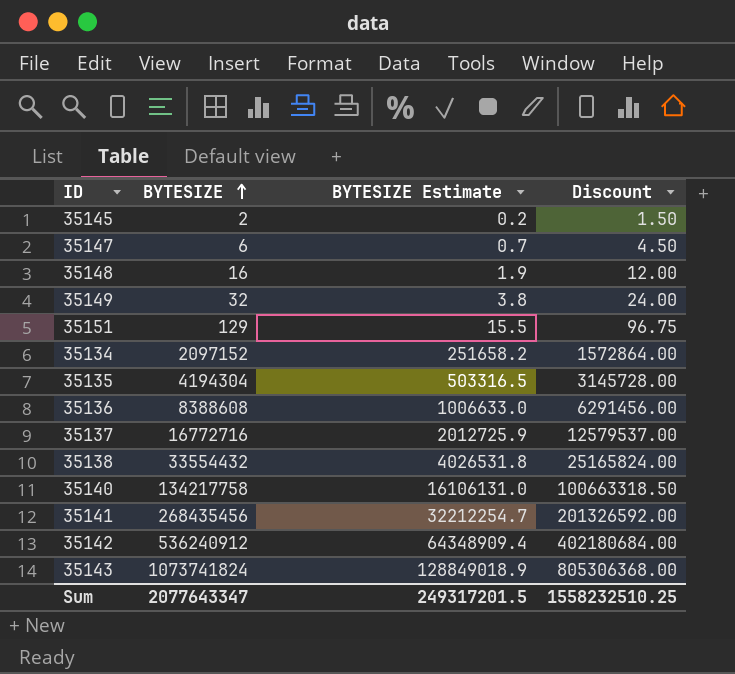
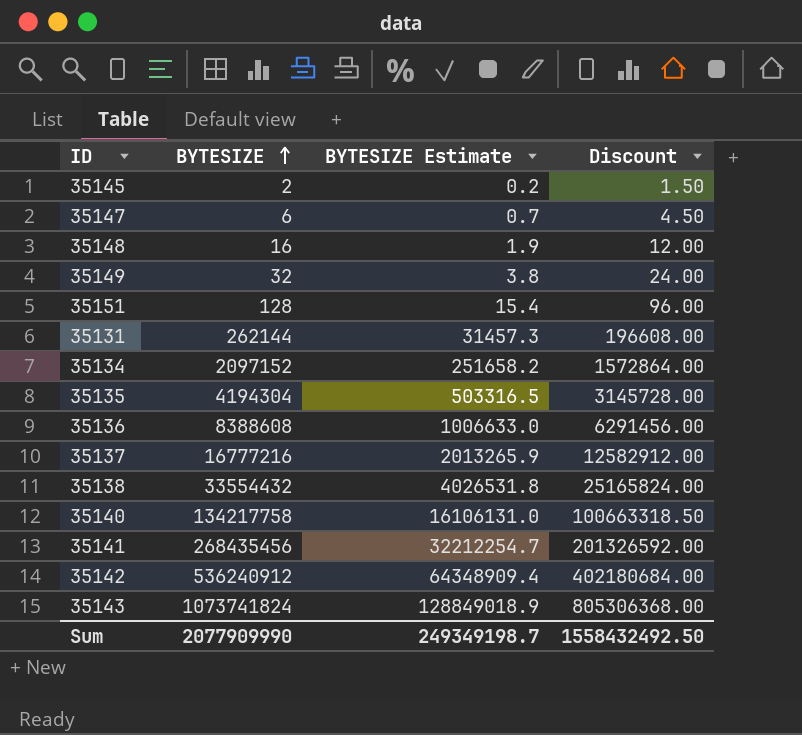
35151 | BYTESIZE: 129 -> 128
35151 | BYTESIZE Estimate: 15.5 -> 15.4
35151 | Discount: 96.75 -> 96.00
row 35131: none -> 262144 | 31457.3 | 196608.00
35137 | BYTESIZE: 16772716 -> 16777216
35137 | BYTESIZE Estimate: 2012725.9 -> 2013265.9
35137 | Discount: 12579537.00 -> 12582912.00
Sum | BYTESIZE: 2077643347 -> 2077909990
Sum | BYTESIZE Estimate: 249317201.5 -> 249349198.7
Sum | Discount: 1558232510.25 -> 1558432492.50

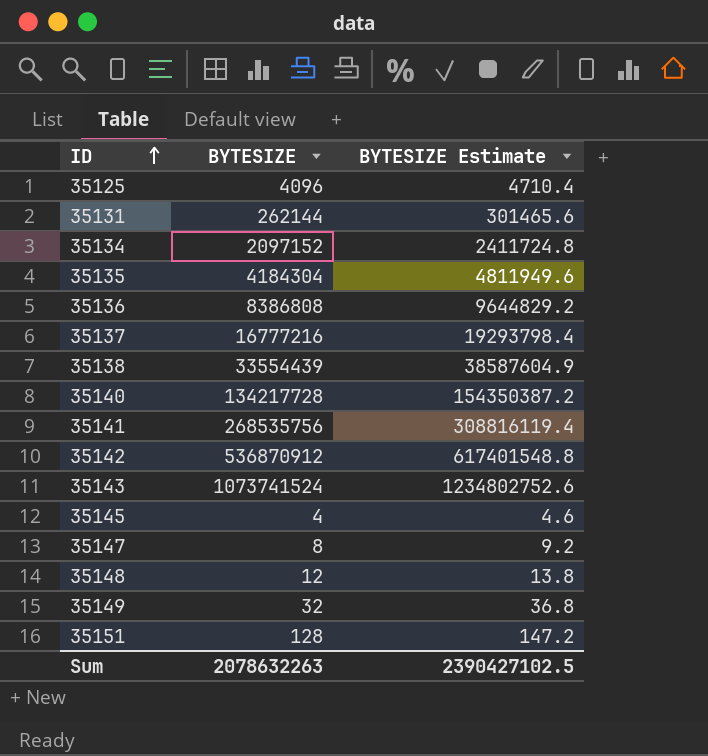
row order: BYTESIZE ascending -> ID ascending
column Discount | formula: [BYTESIZE] * 0.75 -> none
column BYTESIZE Estimate | formula: [BYTESIZE] * 0.12 -> [BYTESIZE] * 1.15
row 35125: none -> 4096 | 4710.4
35135 | BYTESIZE: 4194304 -> 4184304
35136 | BYTESIZE: 8388608 -> 8386808
35138 | BYTESIZE: 33554432 -> 33554439
35140 | BYTESIZE: 134217758 -> 134217728
35141 | BYTESIZE: 268435456 -> 268535756
35142 | BYTESIZE: 536240912 -> 536870912
35143 | BYTESIZE: 1073741824 -> 1073741524
35145 | BYTESIZE: 2 -> 4
35147 | BYTESIZE: 6 -> 8
35148 | BYTESIZE: 16 -> 12
Sum | BYTESIZE: 2077909990 -> 2078632263
Sum | BYTESIZE Estimate: 249349198.7 -> 2390427102.5

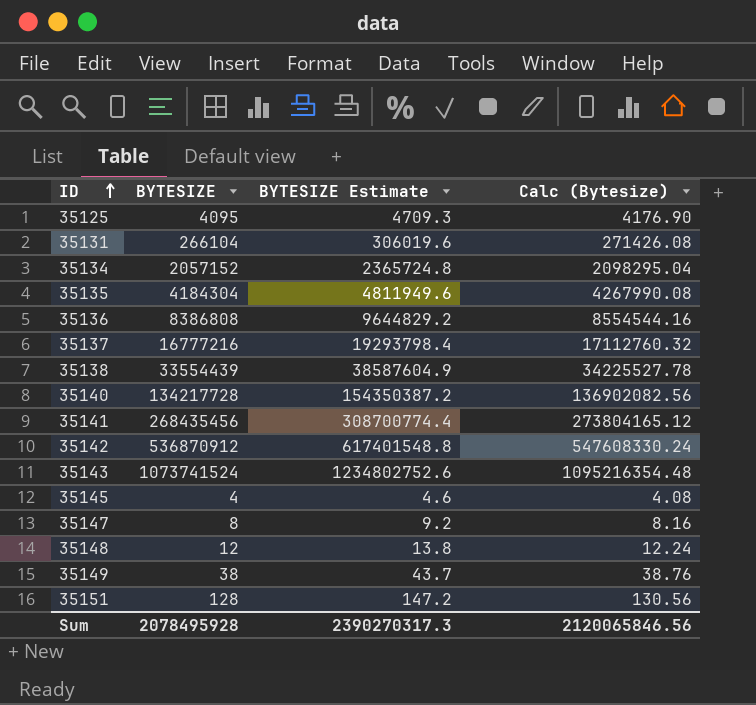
column Calc (Bytesize) | formula: none -> [BYTESIZE] * 1.02
35125 | BYTESIZE: 4096 -> 4095
35125 | BYTESIZE Estimate: 4710.4 -> 4709.3
35131 | BYTESIZE: 262144 -> 266104
35131 | BYTESIZE Estimate: 301465.6 -> 306019.6
35134 | BYTESIZE: 2097152 -> 2057152
35134 | BYTESIZE Estimate: 2411724.8 -> 2365724.8
35141 | BYTESIZE: 268535756 -> 268435456
35141 | BYTESIZE Estimate: 308816119.4 -> 308700774.4
35149 | BYTESIZE: 32 -> 38
35149 | BYTESIZE Estimate: 36.8 -> 43.7
Sum | BYTESIZE: 2078632263 -> 2078495928
Sum | BYTESIZE Estimate: 2390427102.5 -> 2390270317.3

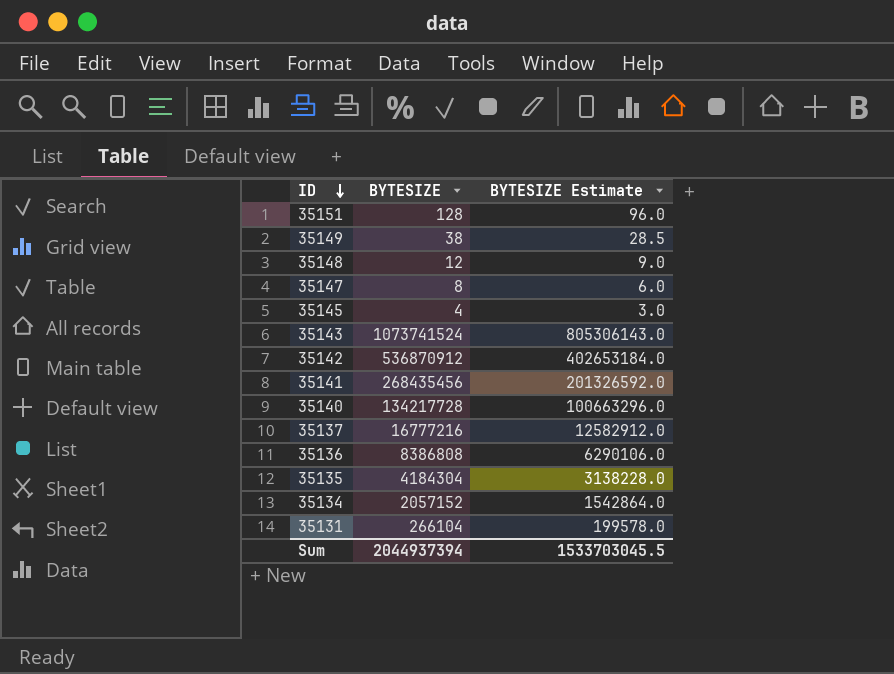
row order: ID ascending -> ID descending
column Calc (Bytesize) | formula: [BYTESIZE] * 1.02 -> none
column BYTESIZE Estimate | formula: [BYTESIZE] * 1.15 -> [BYTESIZE] * 0.75
row 35125: 4095 | 4709.3 | 4176.90 -> none
row 35138: 33554439 | 38587604.9 | 34225527.78 -> none
Sum | BYTESIZE: 2078495928 -> 2044937394
Sum | BYTESIZE Estimate: 2390270317.3 -> 1533703045.5

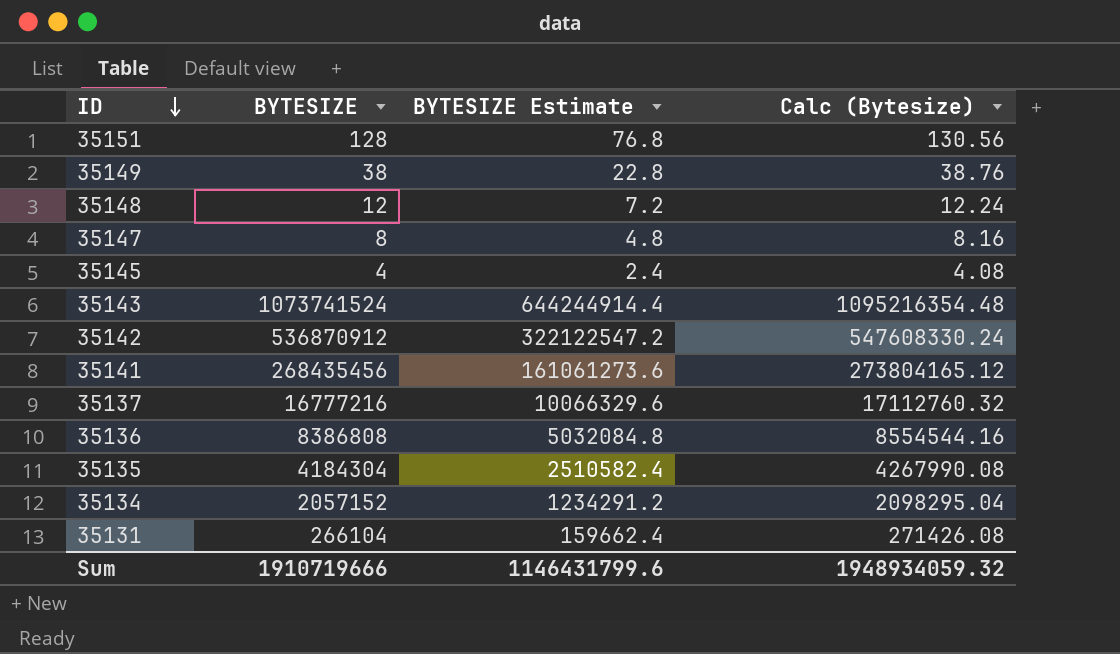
column BYTESIZE Estimate | formula: [BYTESIZE] * 0.75 -> [BYTESIZE] * 0.6
column Calc (Bytesize) | formula: none -> [BYTESIZE] * 1.02
row 35140: 134217728 | 100663296.0 -> none
Sum | BYTESIZE: 2044937394 -> 1910719666
Sum | BYTESIZE Estimate: 1533703045.5 -> 1146431799.6

